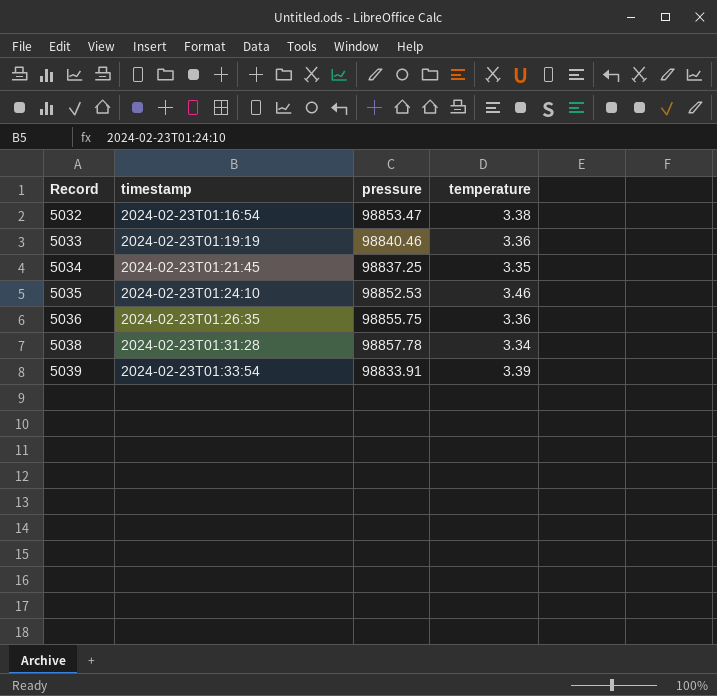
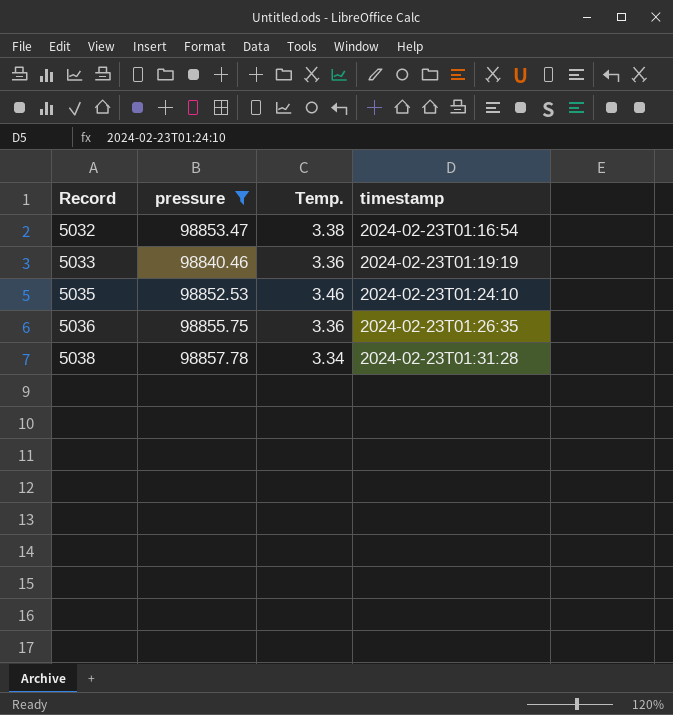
filter: none -> pressure >= 98840.46
column name: temperature -> Temp.
column timestamp | position: 2 -> 4

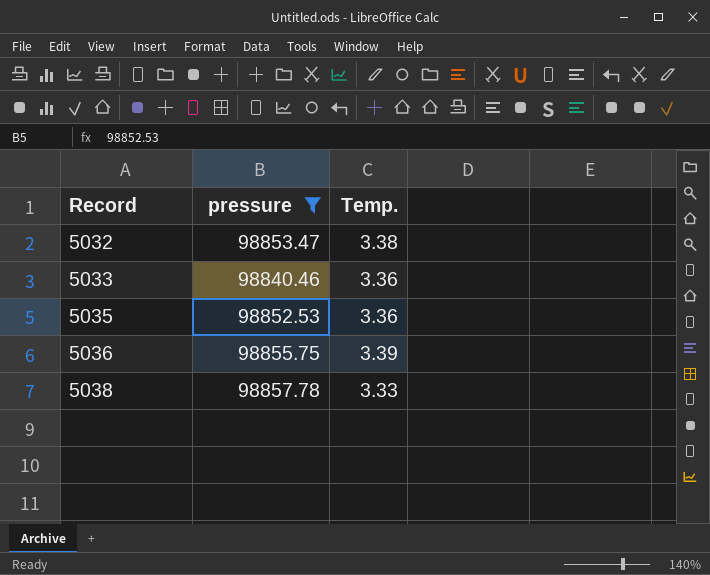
column timestamp | position: 4 -> none
5035 | Temp.: 3.46 -> 3.36
5036 | Temp.: 3.36 -> 3.39
5038 | Temp.: 3.34 -> 3.33

